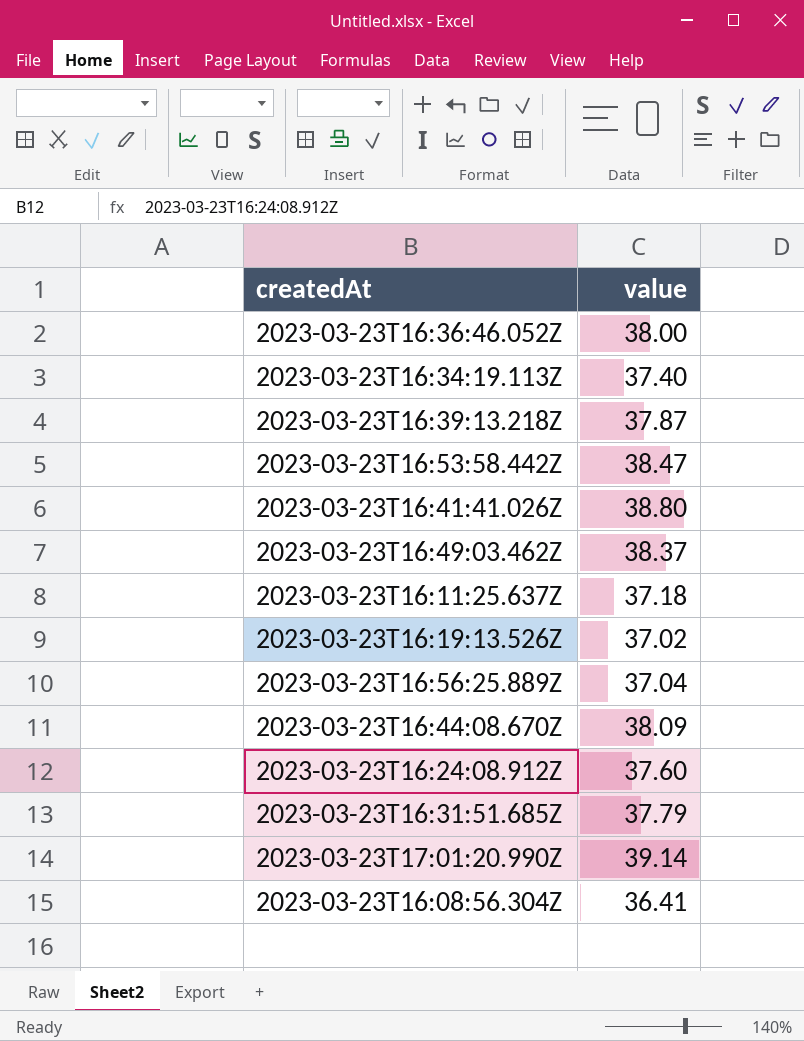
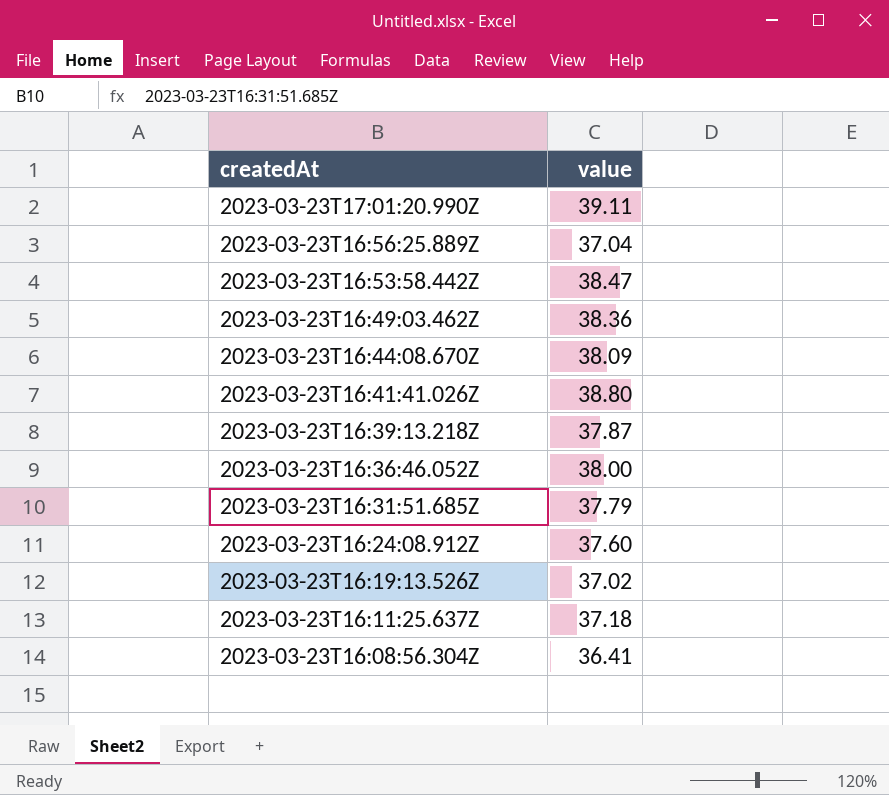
row order: none -> createdAt descending
row 2023-03-23T16:34:19.113Z: 37.40 -> none
2023-03-23T17:01:20.990Z | value: 39.14 -> 39.11
2023-03-23T16:49:03.462Z | value: 38.37 -> 38.36

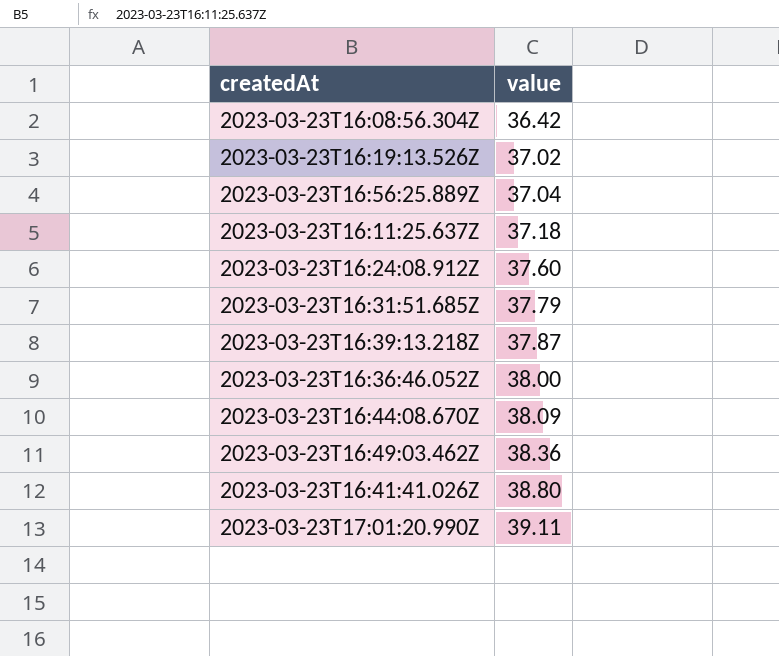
row order: createdAt descending -> value ascending
row 2023-03-23T16:53:58.442Z: 38.47 -> none
2023-03-23T16:08:56.304Z | value: 36.41 -> 36.42

